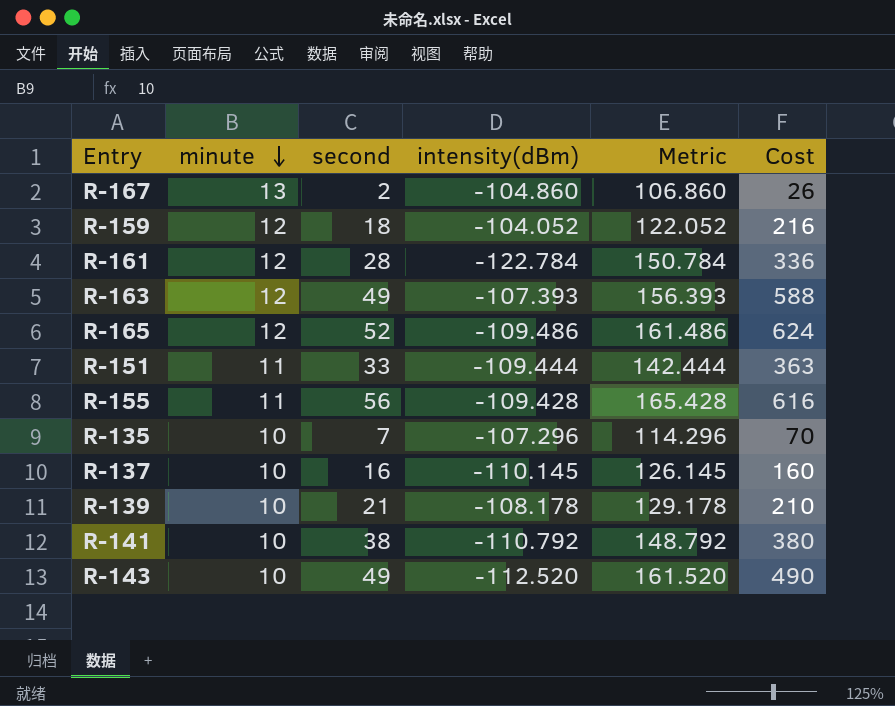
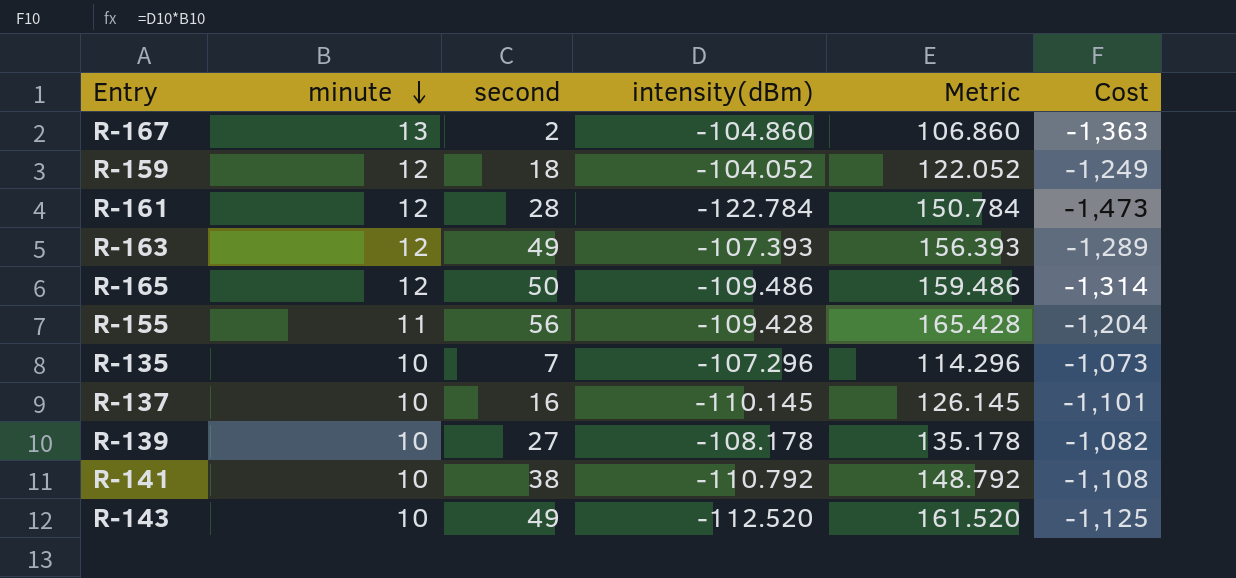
column Cost | formula: [minute] * [second] -> [minute] * [intensity(dBm)]
row R-151: 11 | 33 | -109.444 | 142.444 | 363 -> none
R-165 | second: 52 -> 50
R-165 | Metric: 161.486 -> 159.486
R-139 | second: 21 -> 27
R-139 | Metric: 129.178 -> 135.178

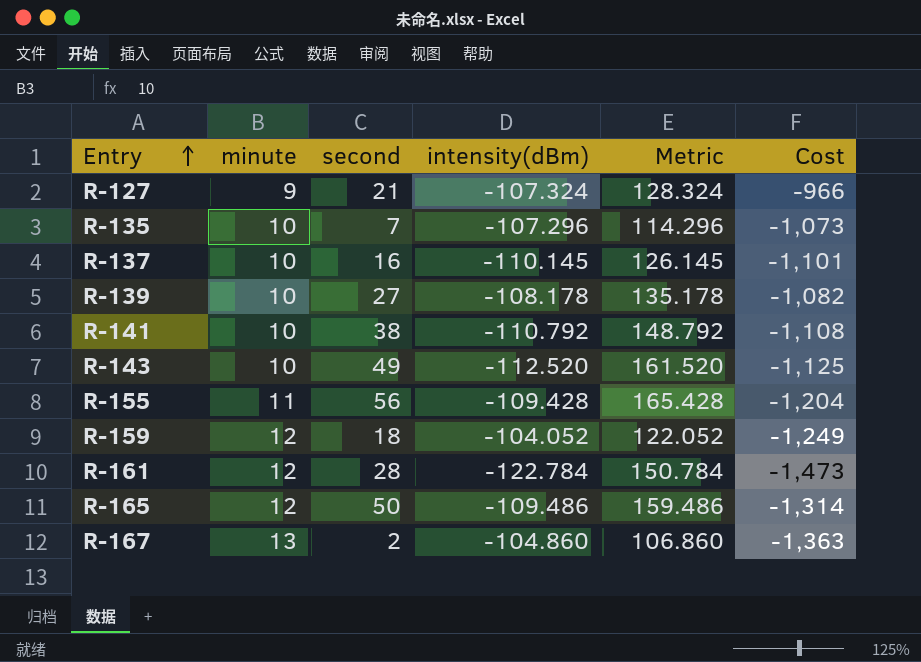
row order: minute descending -> Entry ascending
row R-163: 12 | 49 | -107.393 | 156.393 | -1,289 -> none
row R-127: none -> 9 | 21 | -107.324 | 128.324 | -966

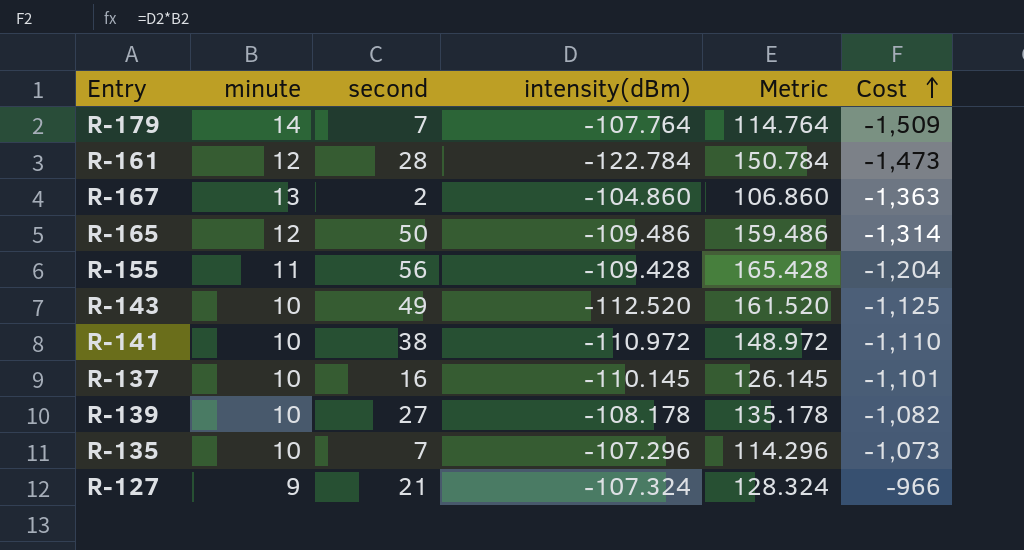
row order: Entry ascending -> Cost ascending
row R-159: 12 | 18 | -104.052 | 122.052 | -1,249 -> none
row R-179: none -> 14 | 7 | -107.764 | 114.764 | -1,509
R-141 | intensity(dBm): -110.792 -> -110.972
R-141 | Metric: 148.792 -> 148.972
R-141 | Cost: -1,108 -> -1,110

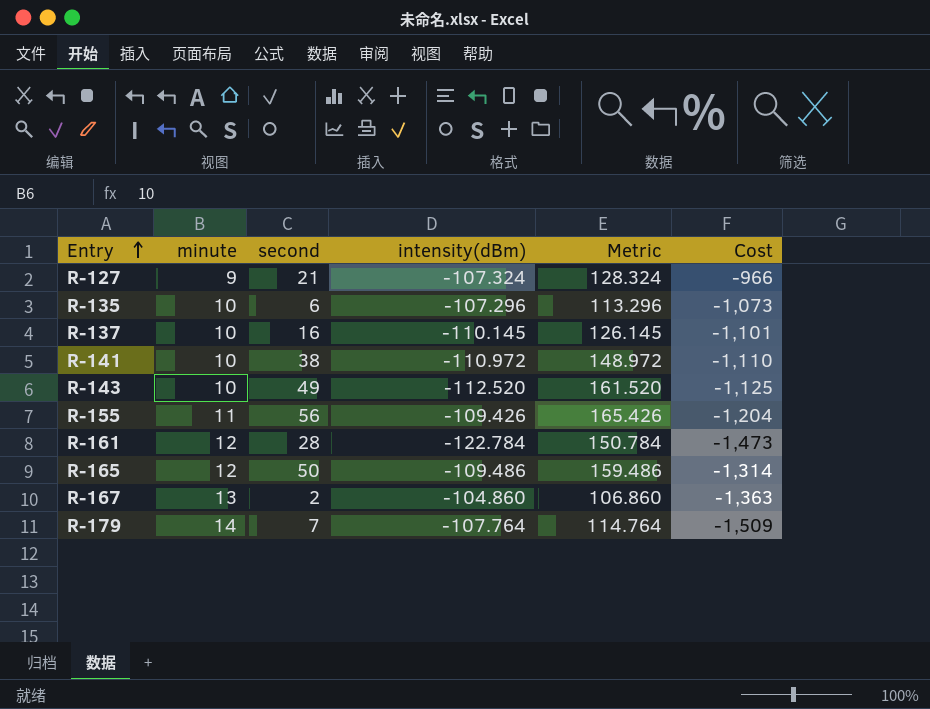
row order: Cost ascending -> Entry ascending
row R-139: 10 | 27 | -108.178 | 135.178 | -1,082 -> none
R-135 | second: 7 -> 6
R-135 | Metric: 114.296 -> 113.296
R-155 | intensity(dBm): -109.428 -> -109.426
R-155 | Metric: 165.428 -> 165.426

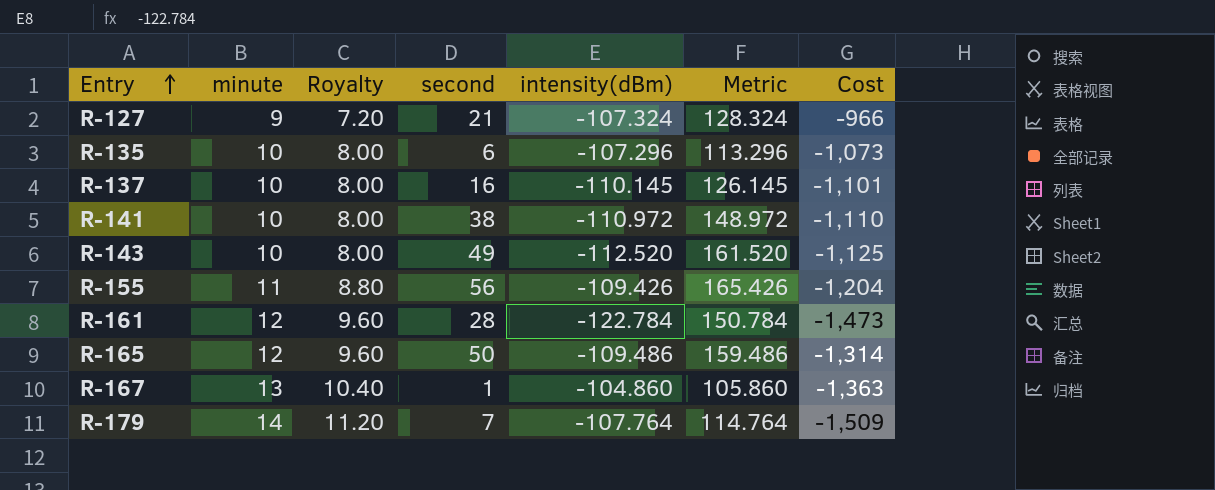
column Royalty | formula: none -> [minute] * 0.8
R-167 | second: 2 -> 1
R-167 | Metric: 106.860 -> 105.860

